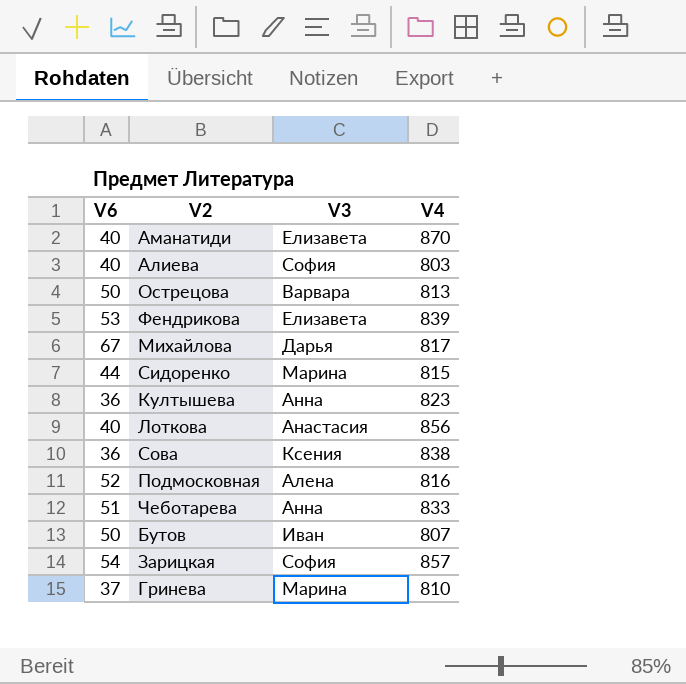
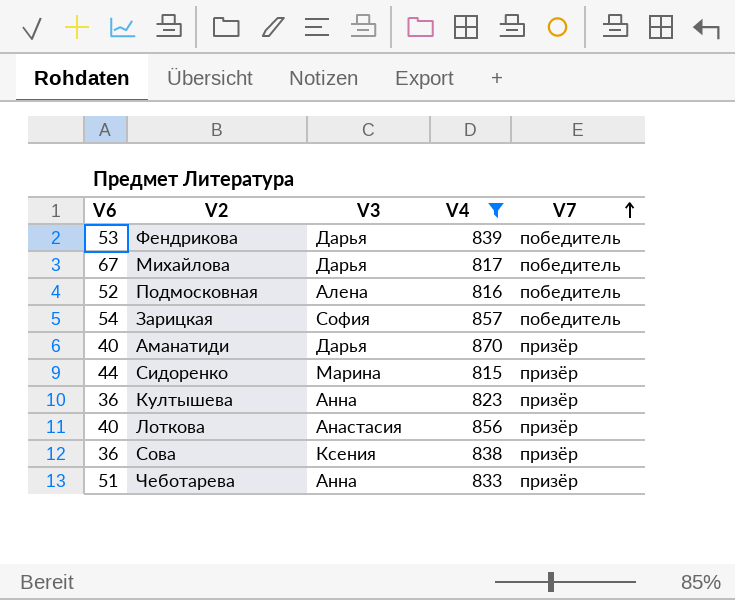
filter: none -> V4 >= 815
row order: none -> V7 ascending
column V7 | position: none -> 5
Фендрикова | V3: Елизавета -> Дарья
Аманатиди | V3: Елизавета -> Дарья

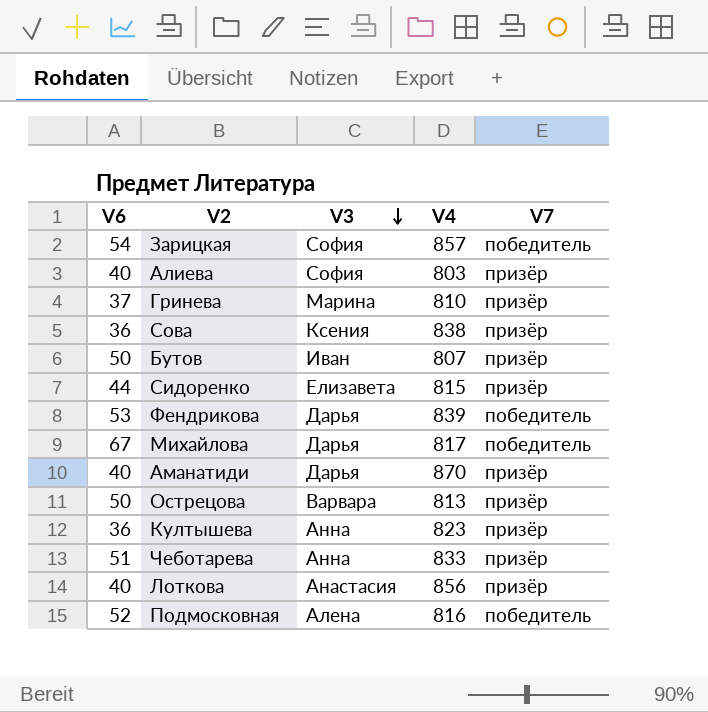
filter: V4 >= 815 -> none
row order: V7 ascending -> V3 descending
Сидоренко | V3: Марина -> Елизавета

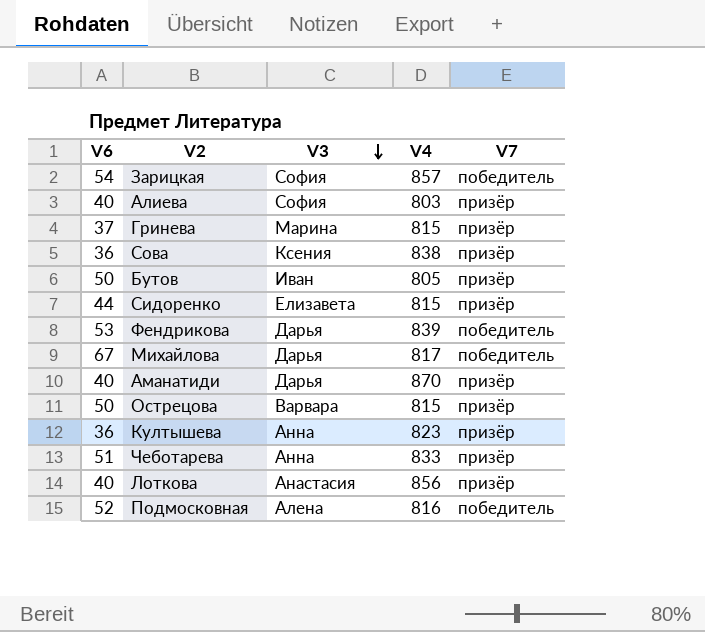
Гринева | V4: 810 -> 815
Бутов | V4: 807 -> 805
Острецова | V4: 813 -> 815

